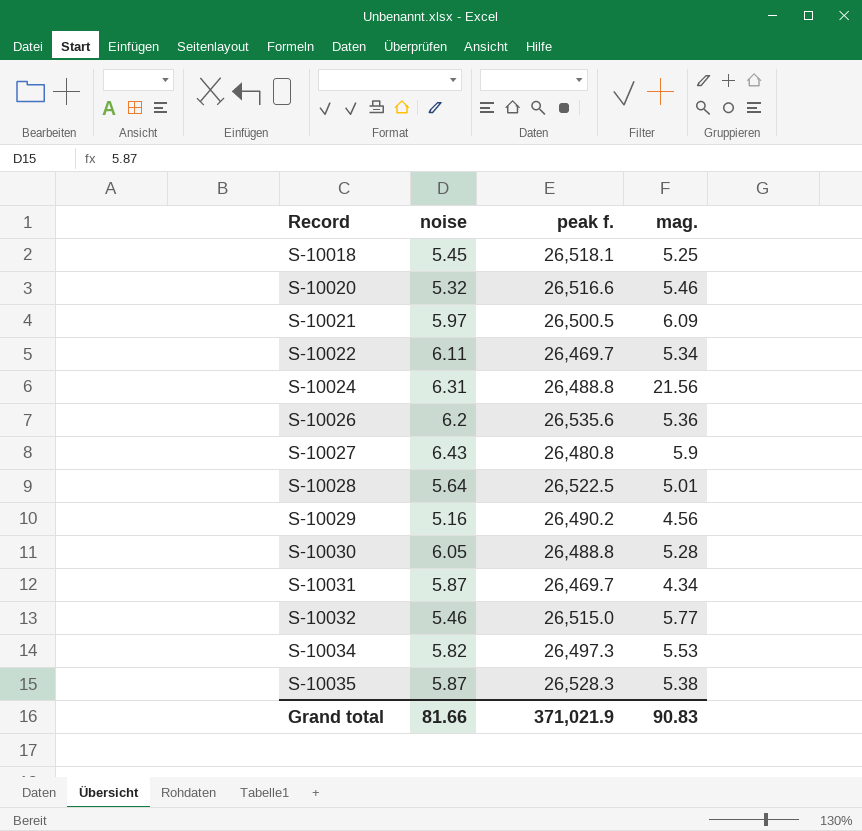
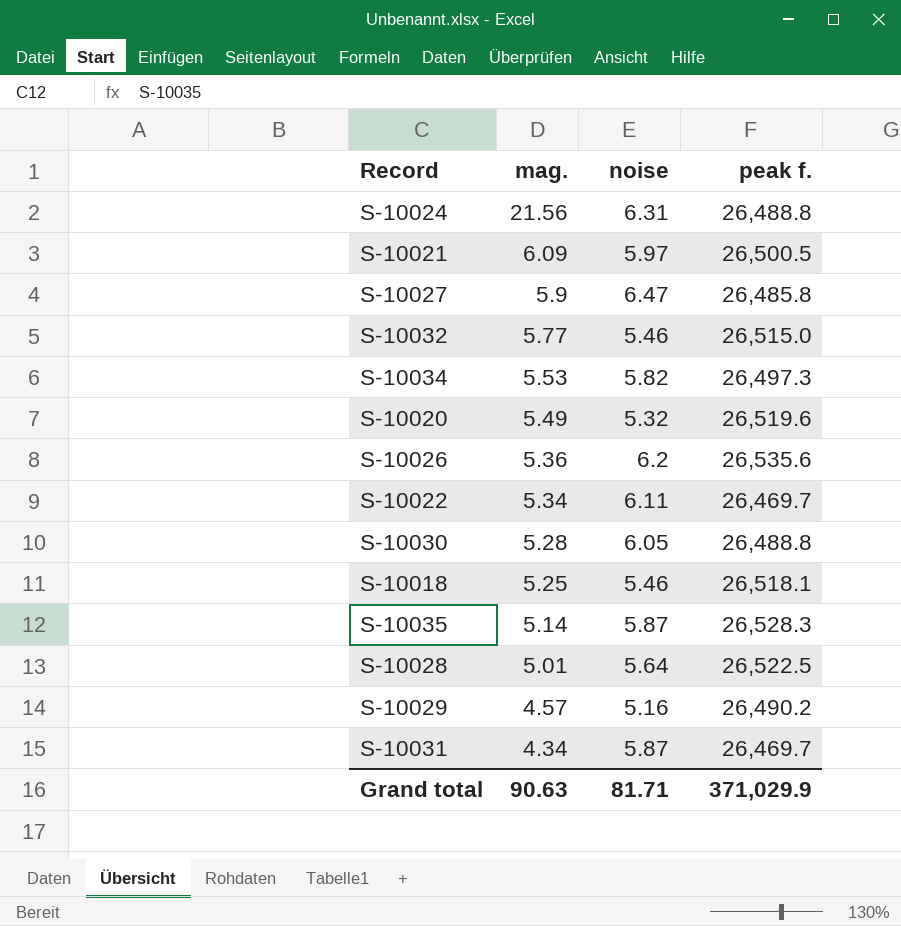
row order: Record ascending -> mag. descending
column mag. | position: 4 -> 2
S-10027 | noise: 6.43 -> 6.47
S-10027 | peak f.: 26,480.8 -> 26,485.8
S-10020 | mag.: 5.46 -> 5.49
S-10020 | peak f.: 26,516.6 -> 26,519.6
S-10018 | noise: 5.45 -> 5.46
S-10035 | mag.: 5.38 -> 5.14
S-10029 | mag.: 4.56 -> 4.57
Grand total | mag.: 90.83 -> 90.63
Grand total | noise: 81.66 -> 81.71
Grand total | peak f.: 371,021.9 -> 371,029.9

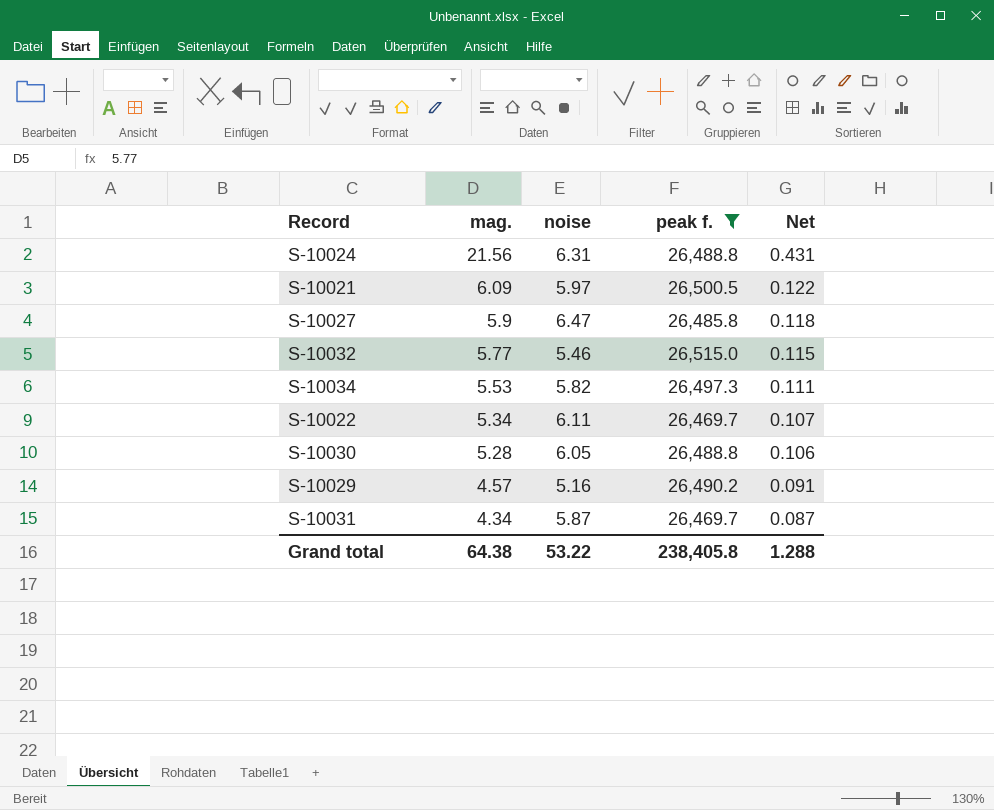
filter: none -> peak f. <= 26,515.0
column Net | formula: none -> [mag.] * 0.02
Grand total | mag.: 90.63 -> 64.38
Grand total | noise: 81.71 -> 53.22
Grand total | peak f.: 371,029.9 -> 238,405.8

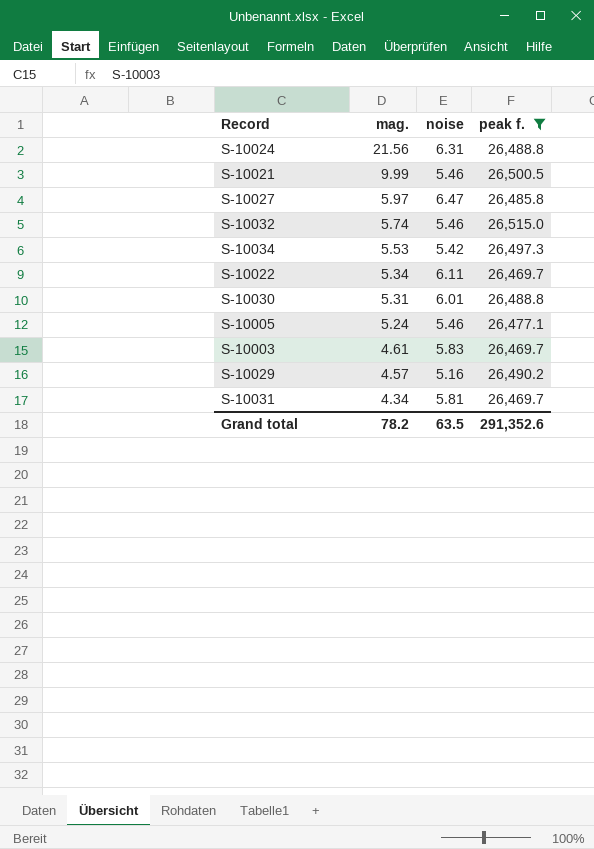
column Net | formula: [mag.] * 0.02 -> none
S-10021 | mag.: 6.09 -> 9.99
S-10021 | noise: 5.97 -> 5.46
S-10027 | mag.: 5.9 -> 5.97
S-10032 | mag.: 5.77 -> 5.74
S-10034 | noise: 5.82 -> 5.42
S-10030 | mag.: 5.28 -> 5.31
S-10030 | noise: 6.05 -> 6.01
row S-10005: none -> 5.24 | 5.46 | 26,477.1
row S-10003: none -> 4.61 | 5.83 | 26,469.7
S-10031 | noise: 5.87 -> 5.81
Grand total | mag.: 64.38 -> 78.2
Grand total | noise: 53.22 -> 63.5
Grand total | peak f.: 238,405.8 -> 291,352.6

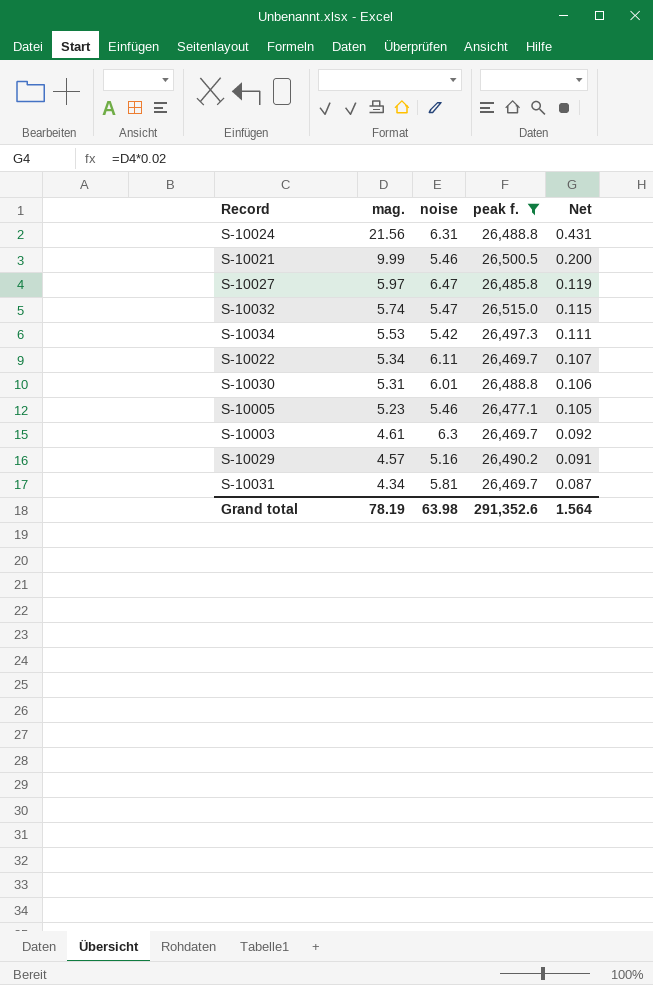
column Net | formula: none -> [mag.] * 0.02
S-10032 | noise: 5.46 -> 5.47
S-10005 | mag.: 5.24 -> 5.23
S-10003 | noise: 5.83 -> 6.3
Grand total | mag.: 78.2 -> 78.19
Grand total | noise: 63.5 -> 63.98

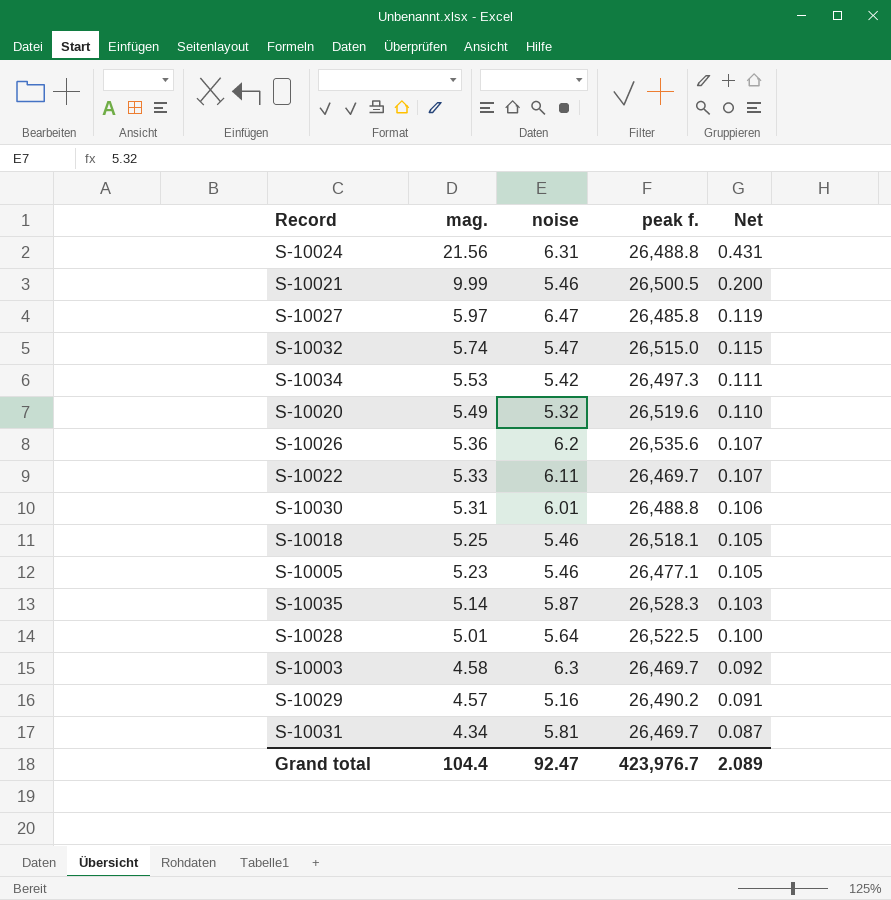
filter: peak f. <= 26,515.0 -> none
S-10022 | mag.: 5.34 -> 5.33
S-10003 | mag.: 4.61 -> 4.58
Grand total | mag.: 78.19 -> 104.4
Grand total | noise: 63.98 -> 92.47
Grand total | peak f.: 291,352.6 -> 423,976.7
Grand total | Net: 1.564 -> 2.089

